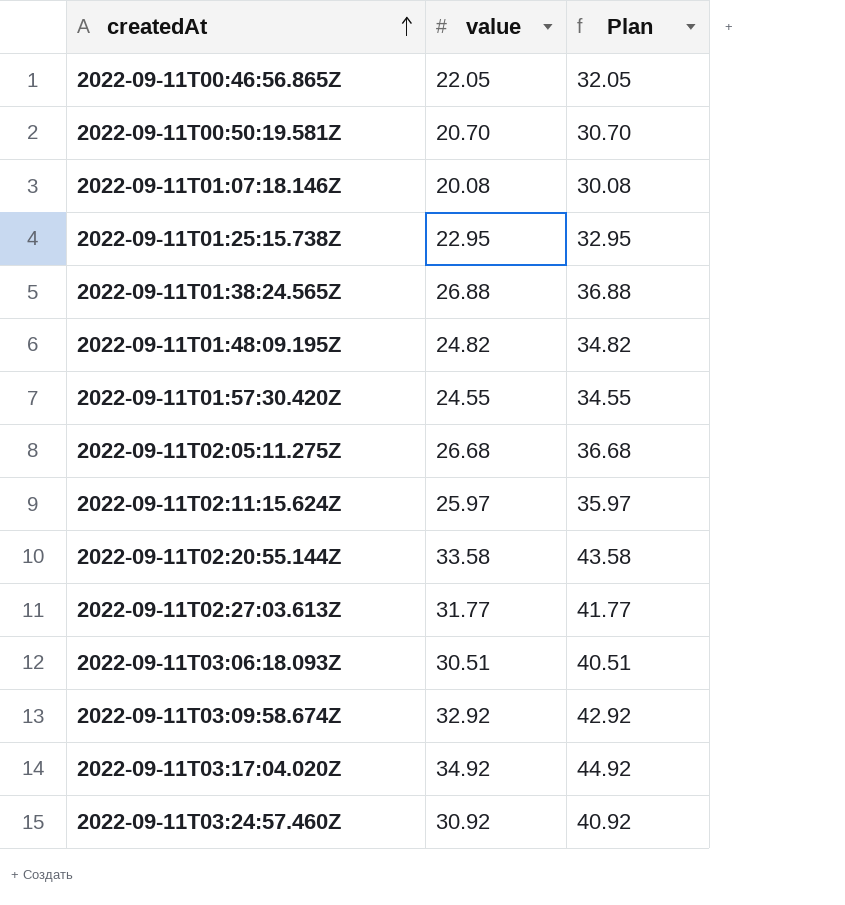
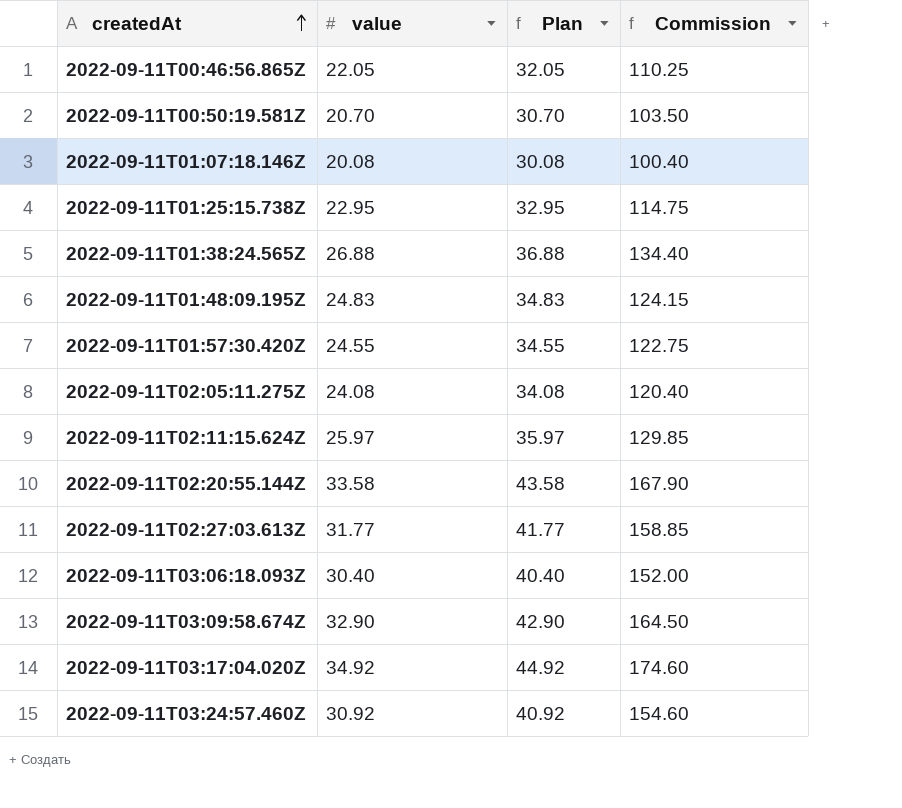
column Commission | formula: none -> [value] * 5
2022-09-11T01:48:09.195Z | value: 24.82 -> 24.83
2022-09-11T01:48:09.195Z | Plan: 34.82 -> 34.83
2022-09-11T02:05:11.275Z | value: 26.68 -> 24.08
2022-09-11T02:05:11.275Z | Plan: 36.68 -> 34.08
2022-09-11T03:06:18.093Z | value: 30.51 -> 30.40
2022-09-11T03:06:18.093Z | Plan: 40.51 -> 40.40
2022-09-11T03:09:58.674Z | value: 32.92 -> 32.90
2022-09-11T03:09:58.674Z | Plan: 42.92 -> 42.90

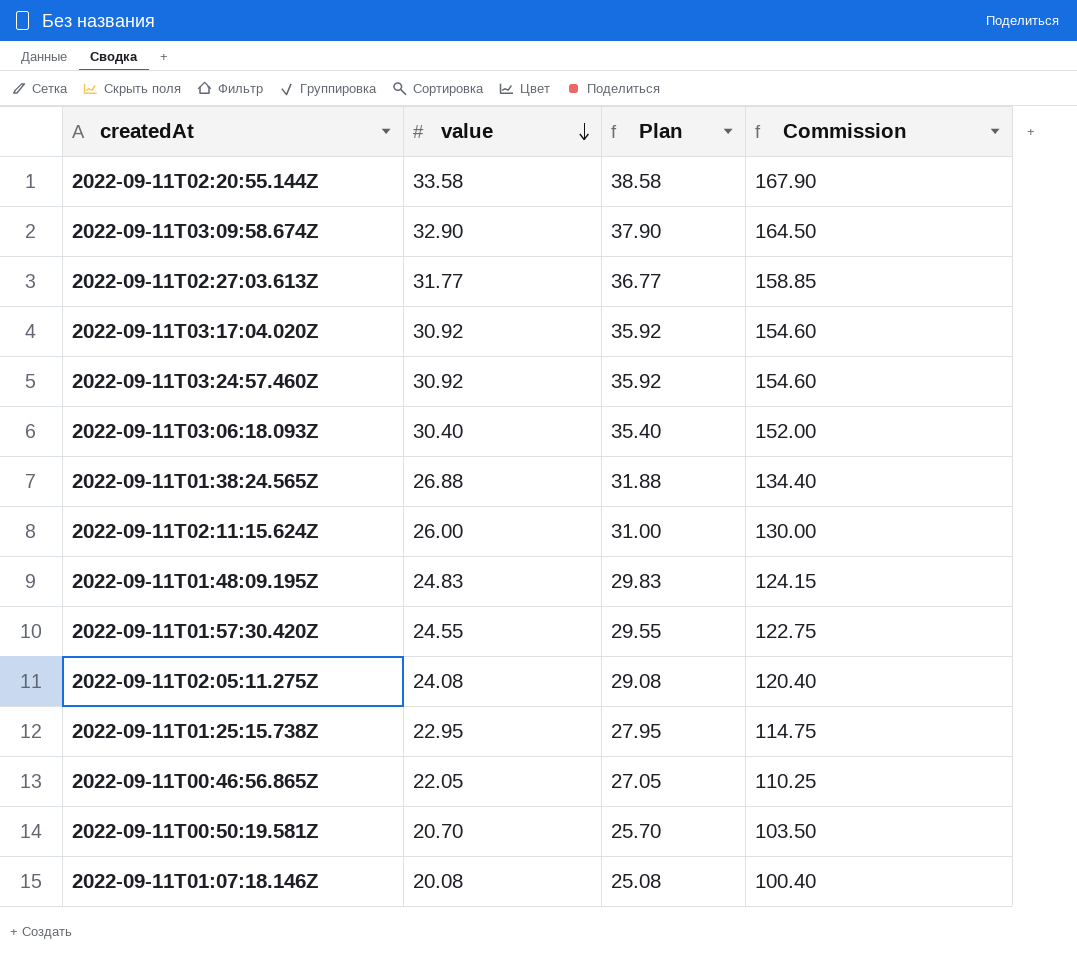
row order: createdAt ascending -> value descending
column Plan | formula: [value] + 10 -> [value] + 5
2022-09-11T03:17:04.020Z | value: 34.92 -> 30.92
2022-09-11T03:17:04.020Z | Commission: 174.60 -> 154.60
2022-09-11T02:11:15.624Z | value: 25.97 -> 26.00
2022-09-11T02:11:15.624Z | Commission: 129.85 -> 130.00

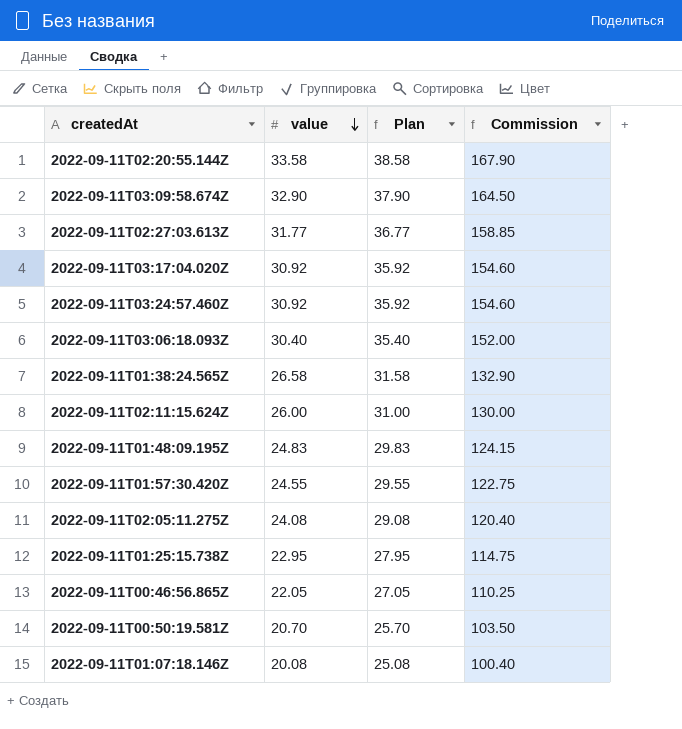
2022-09-11T01:38:24.565Z | value: 26.88 -> 26.58
2022-09-11T01:38:24.565Z | Plan: 31.88 -> 31.58
2022-09-11T01:38:24.565Z | Commission: 134.40 -> 132.90

